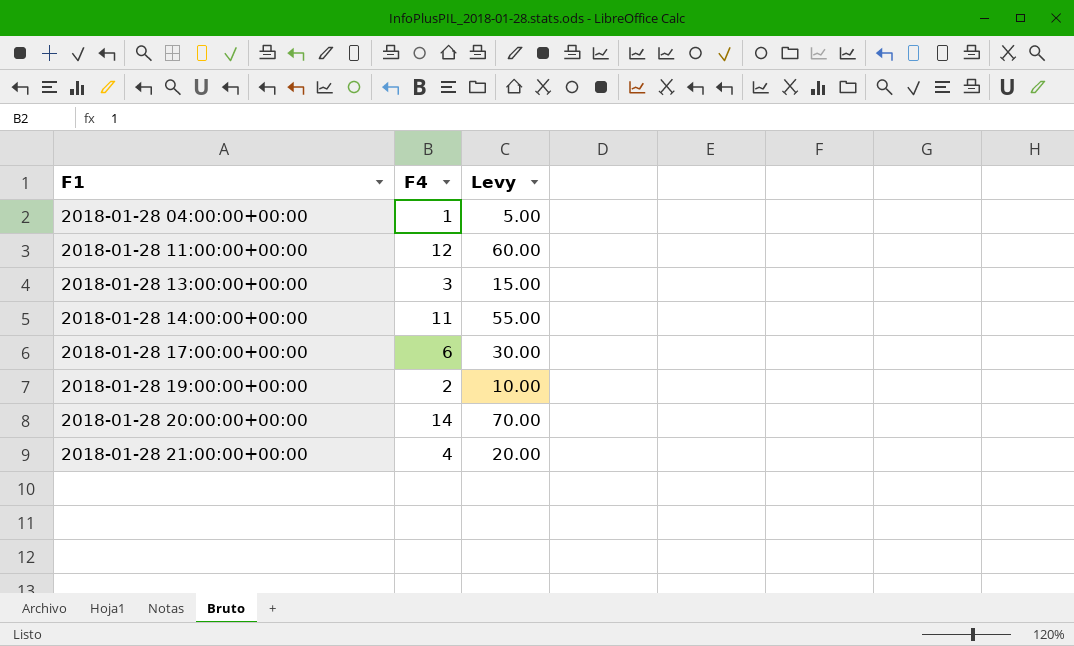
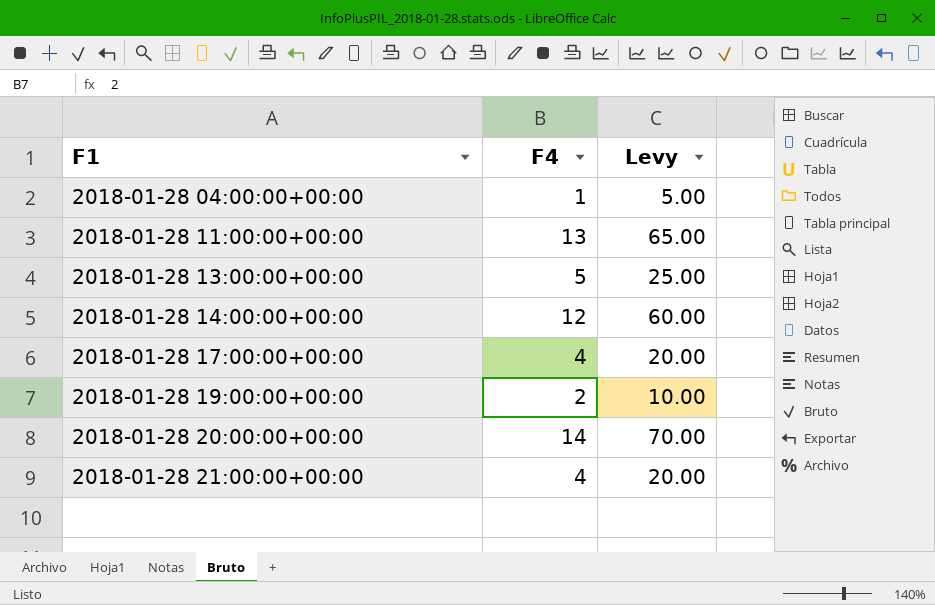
2018-01-28 11:00:00+00:00 | F4: 12 -> 13
2018-01-28 11:00:00+00:00 | Levy: 60.00 -> 65.00
2018-01-28 13:00:00+00:00 | F4: 3 -> 5
2018-01-28 13:00:00+00:00 | Levy: 15.00 -> 25.00
2018-01-28 14:00:00+00:00 | F4: 11 -> 12
2018-01-28 14:00:00+00:00 | Levy: 55.00 -> 60.00
2018-01-28 17:00:00+00:00 | F4: 6 -> 4
2018-01-28 17:00:00+00:00 | Levy: 30.00 -> 20.00

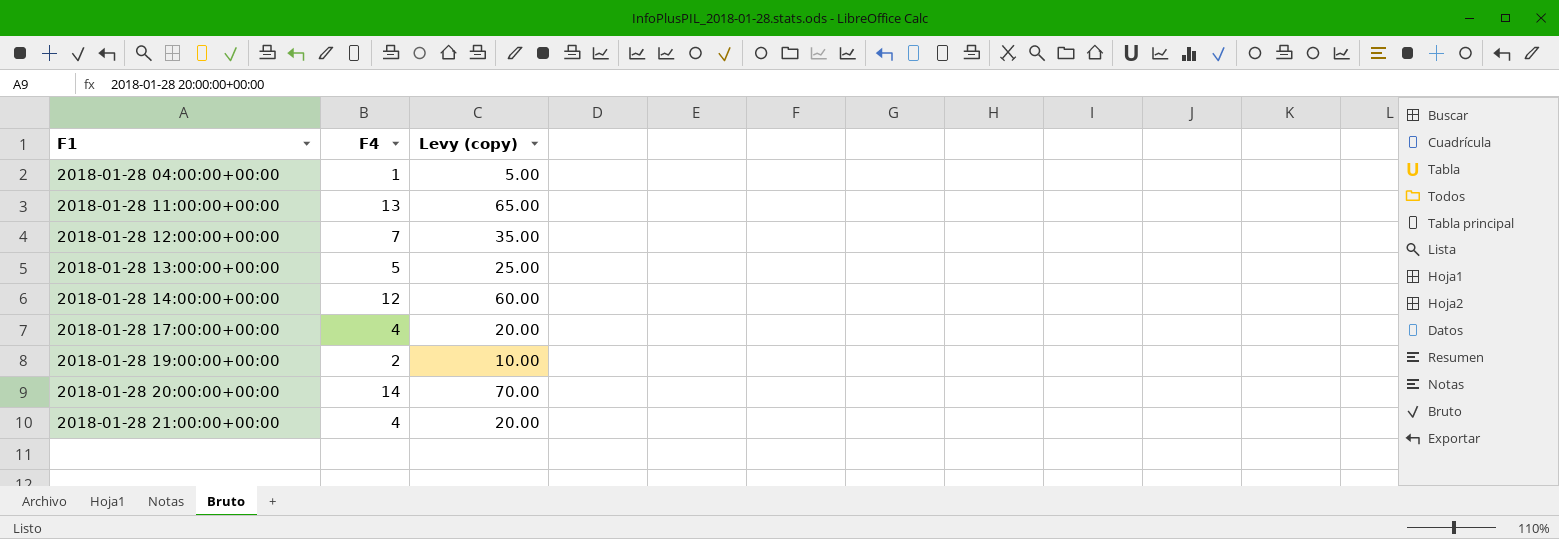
column name: Levy -> Levy (copy)
row 2018-01-28 12:00:00+00:00: none -> 7 | 35.00

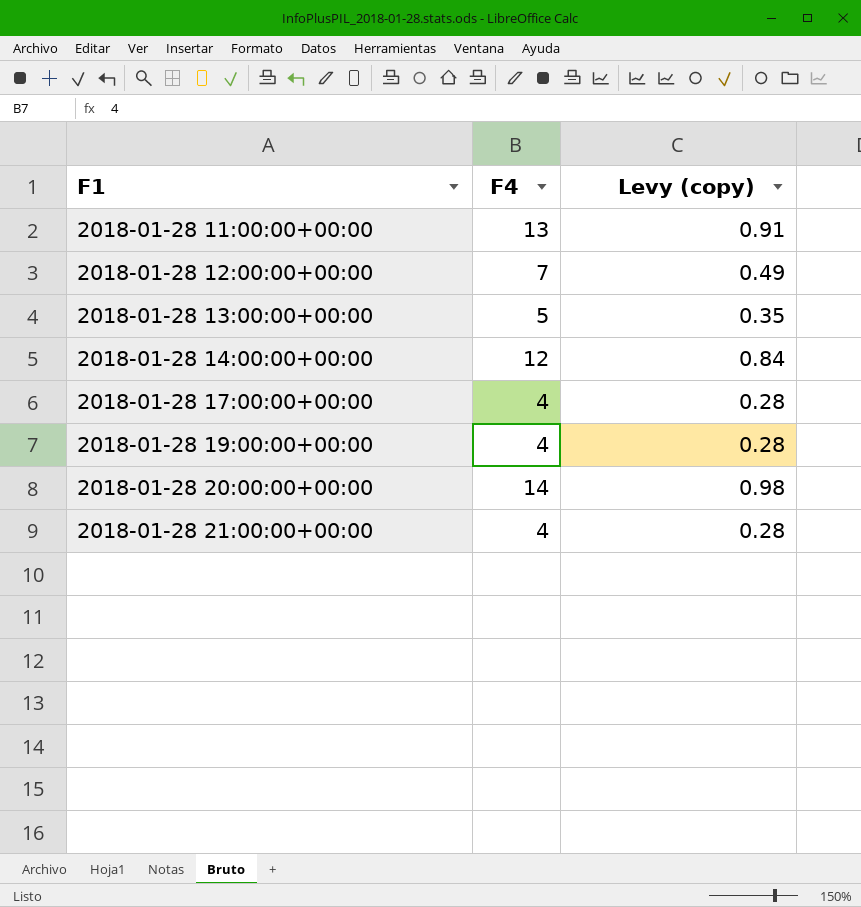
column Levy (copy) | formula: [F4] * 5 -> [F4] * 0.07
row 2018-01-28 04:00:00+00:00: 1 | 5.00 -> none
2018-01-28 19:00:00+00:00 | F4: 2 -> 4

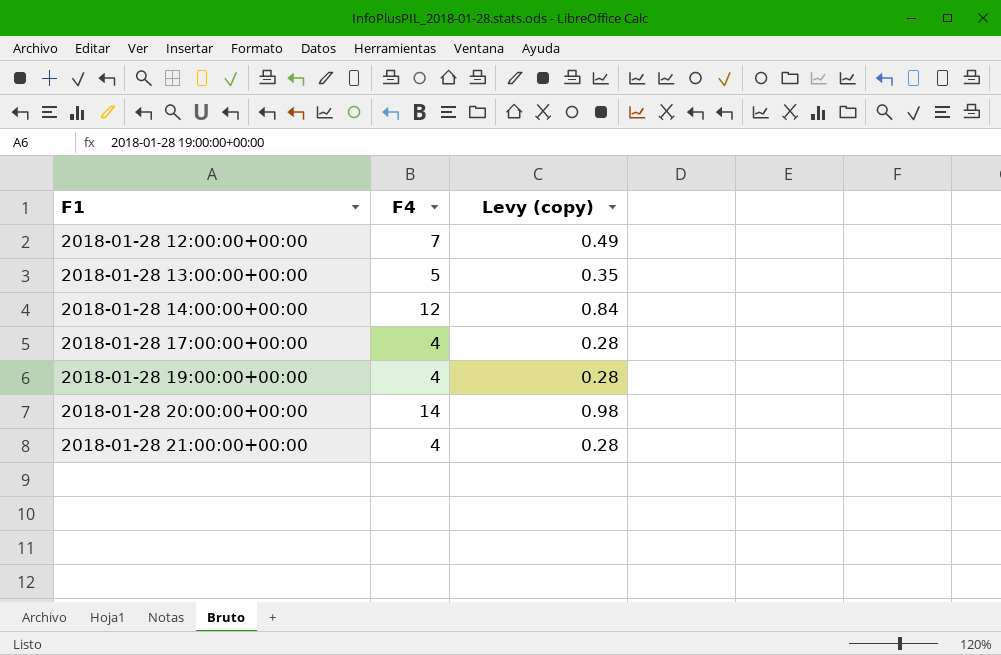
row 2018-01-28 11:00:00+00:00: 13 | 0.91 -> none

